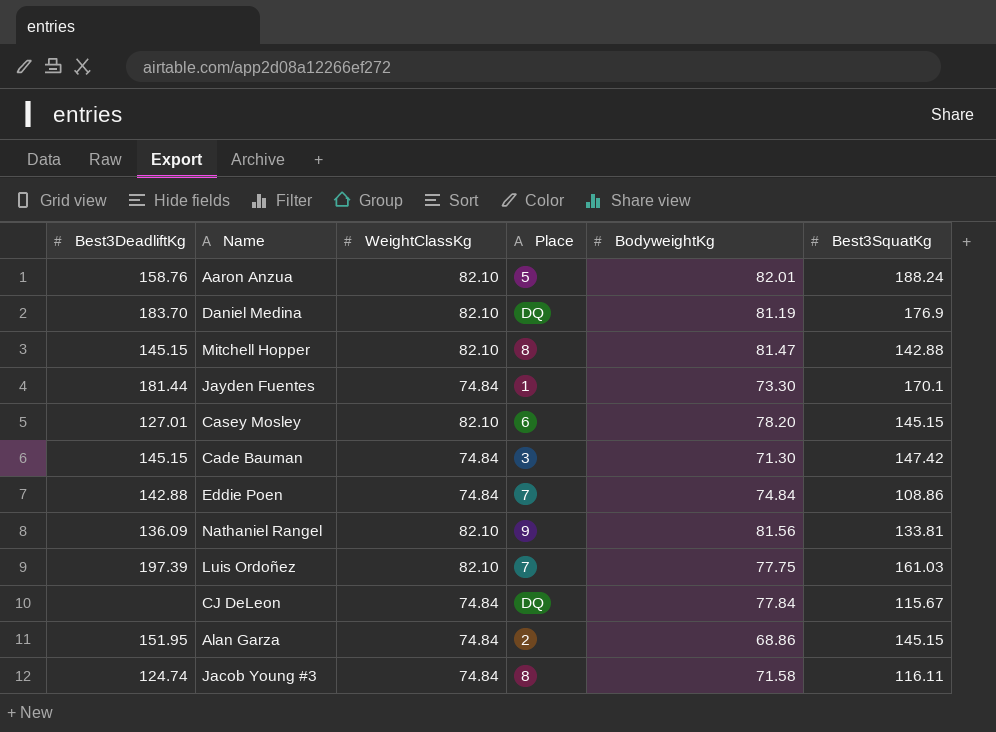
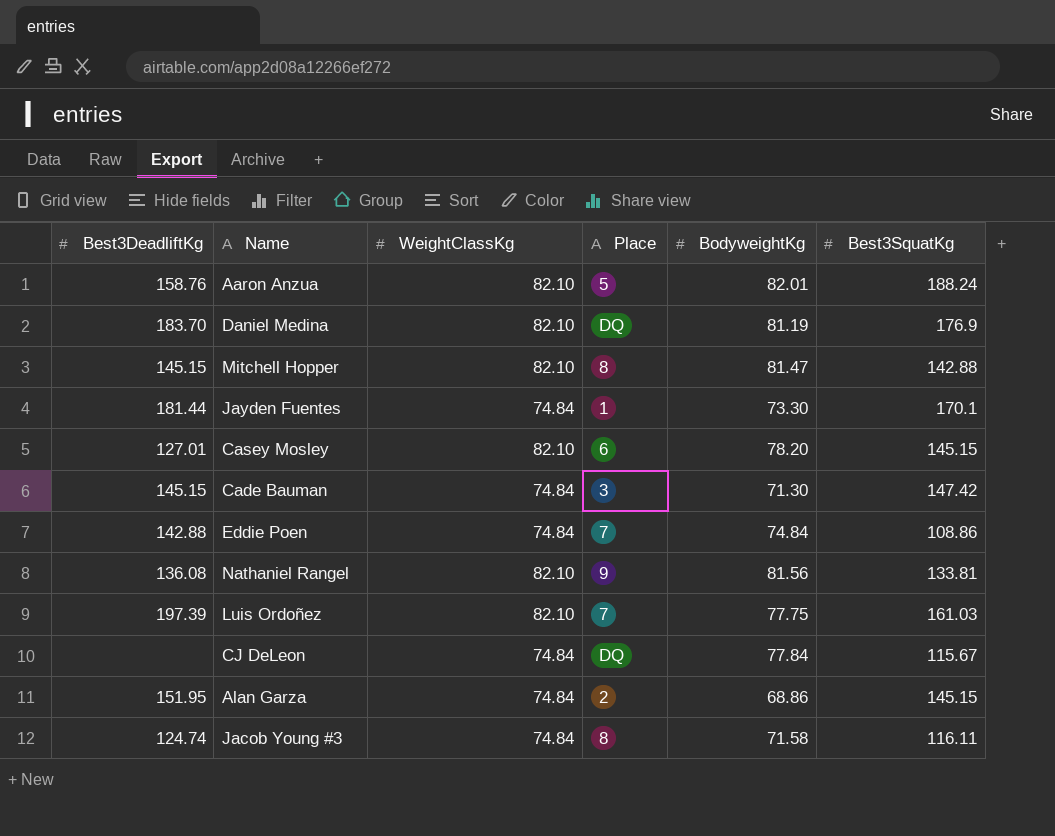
Nathaniel Rangel | Best3DeadliftKg: 136.09 -> 136.08

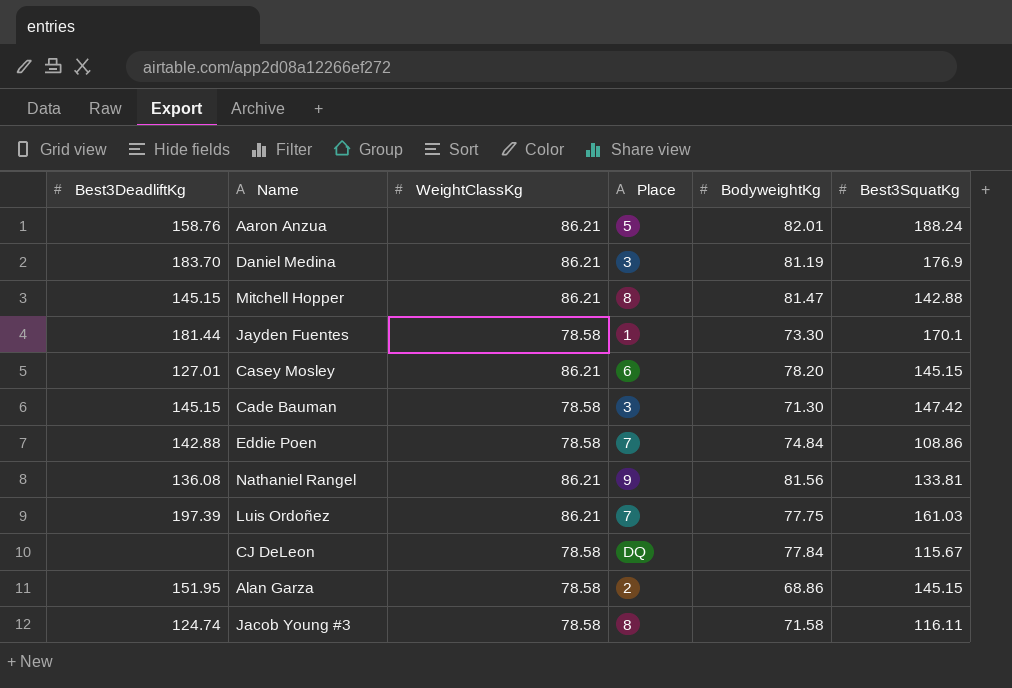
Aaron Anzua | WeightClassKg: 82.10 -> 86.21
Daniel Medina | WeightClassKg: 82.10 -> 86.21
Daniel Medina | Place: DQ -> 3
Mitchell Hopper | WeightClassKg: 82.10 -> 86.21
Jayden Fuentes | WeightClassKg: 74.84 -> 78.58
Casey Mosley | WeightClassKg: 82.10 -> 86.21
Cade Bauman | WeightClassKg: 74.84 -> 78.58
Eddie Poen | WeightClassKg: 74.84 -> 78.58
Nathaniel Rangel | WeightClassKg: 82.10 -> 86.21
Luis Ordoñez | WeightClassKg: 82.10 -> 86.21
CJ DeLeon | WeightClassKg: 74.84 -> 78.58
Alan Garza | WeightClassKg: 74.84 -> 78.58
Jacob Young #3 | WeightClassKg: 74.84 -> 78.58

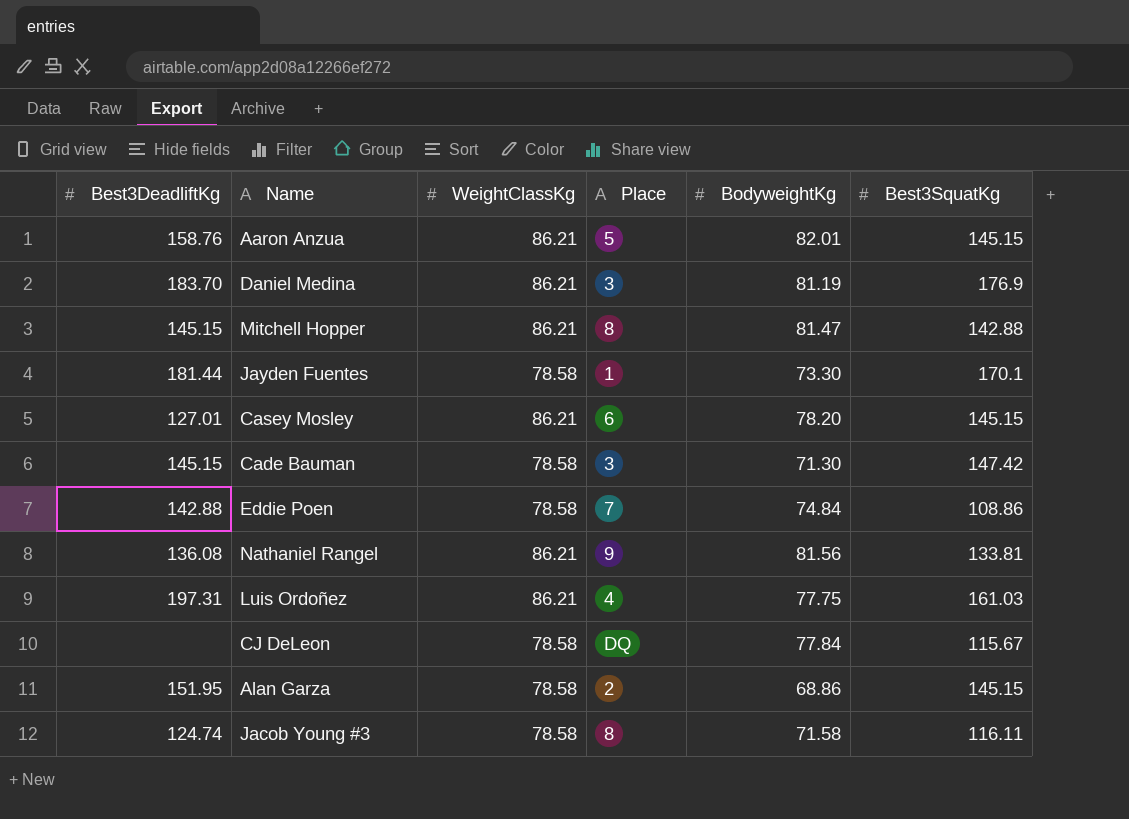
Aaron Anzua | Best3SquatKg: 188.24 -> 145.15
Luis Ordoñez | Best3DeadliftKg: 197.39 -> 197.31
Luis Ordoñez | Place: 7 -> 4

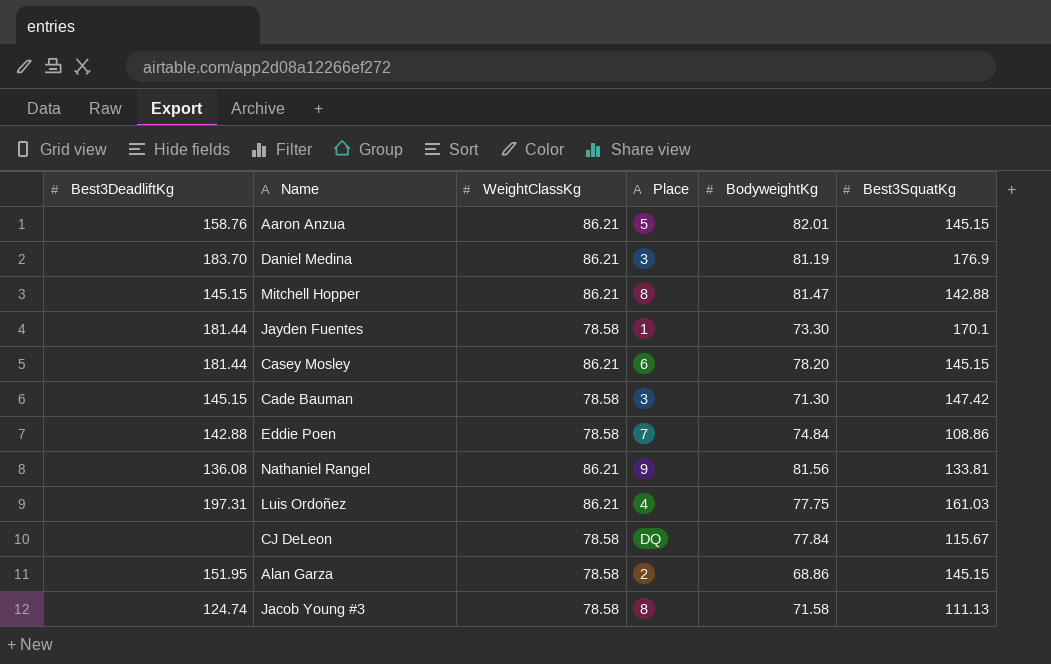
Casey Mosley | Best3DeadliftKg: 127.01 -> 181.44
Jacob Young #3 | Best3SquatKg: 116.11 -> 111.13

